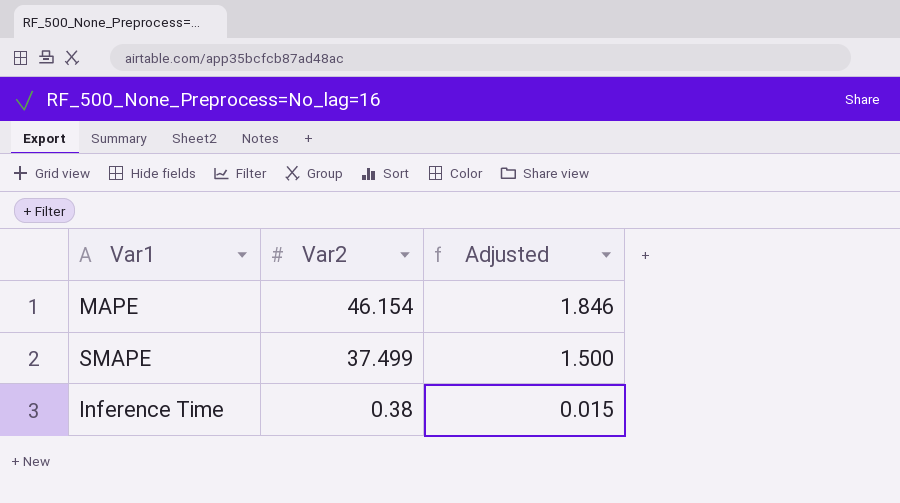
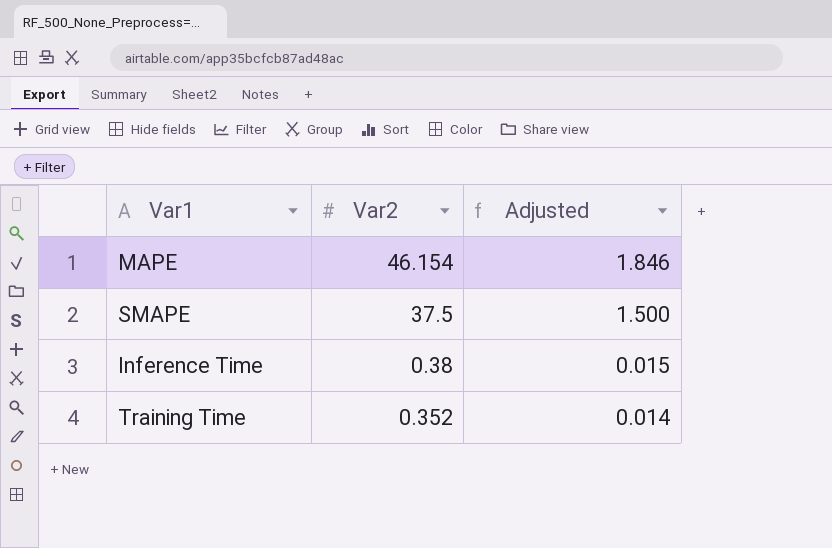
SMAPE | Var2: 37.499 -> 37.5
row Training Time: none -> 0.352 | 0.014

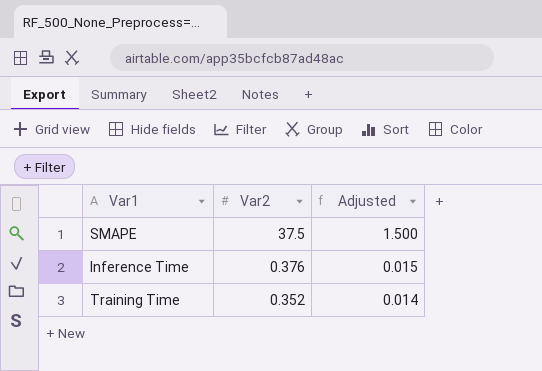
row MAPE: 46.154 | 1.846 -> none
Inference Time | Var2: 0.38 -> 0.376

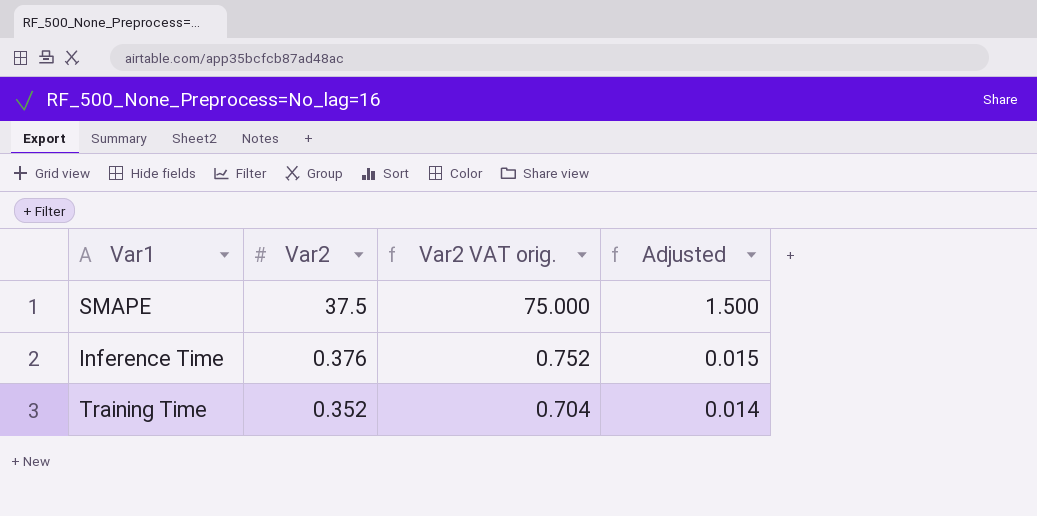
column Var2 VAT orig. | formula: none -> [Var2] * 2

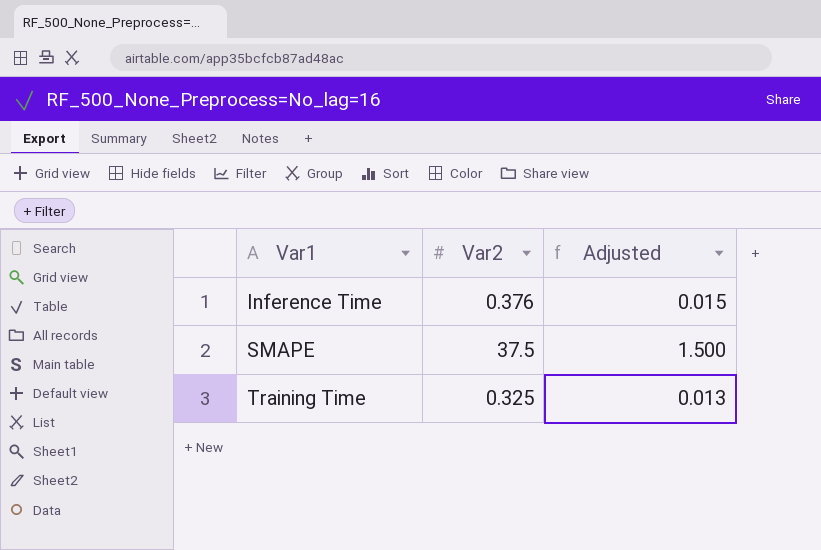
row order: Var2 descending -> Var1 ascending
column Var2 VAT orig. | formula: [Var2] * 2 -> none
Training Time | Var2: 0.352 -> 0.325
Training Time | Adjusted: 0.014 -> 0.013

